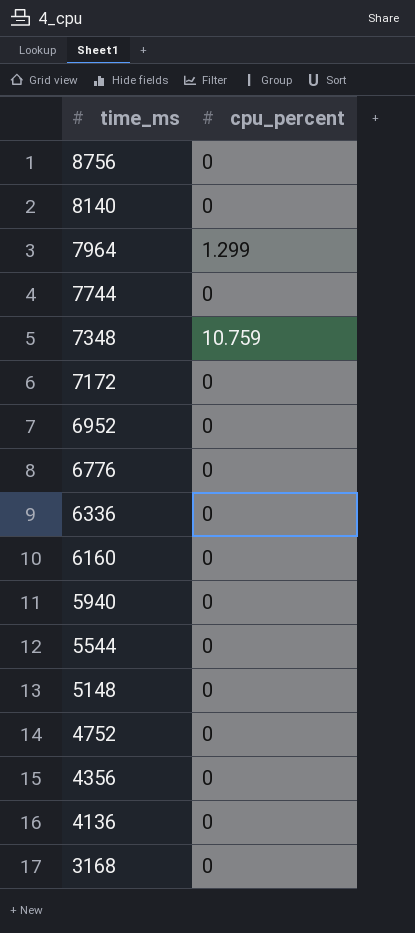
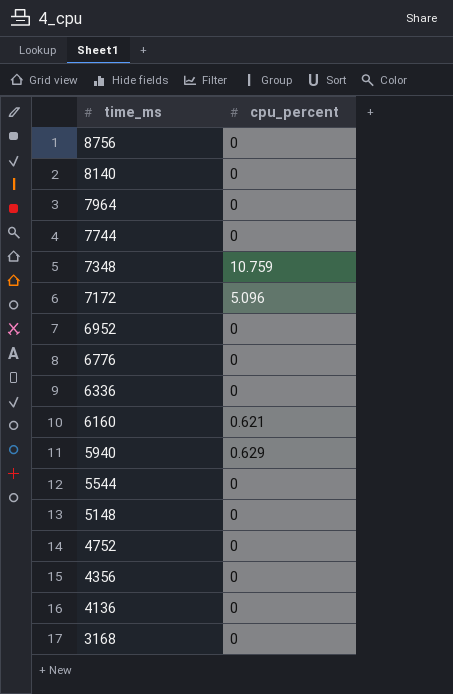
7964 | cpu_percent: 1.299 -> 0
7172 | cpu_percent: 0 -> 5.096
6160 | cpu_percent: 0 -> 0.621
5940 | cpu_percent: 0 -> 0.629

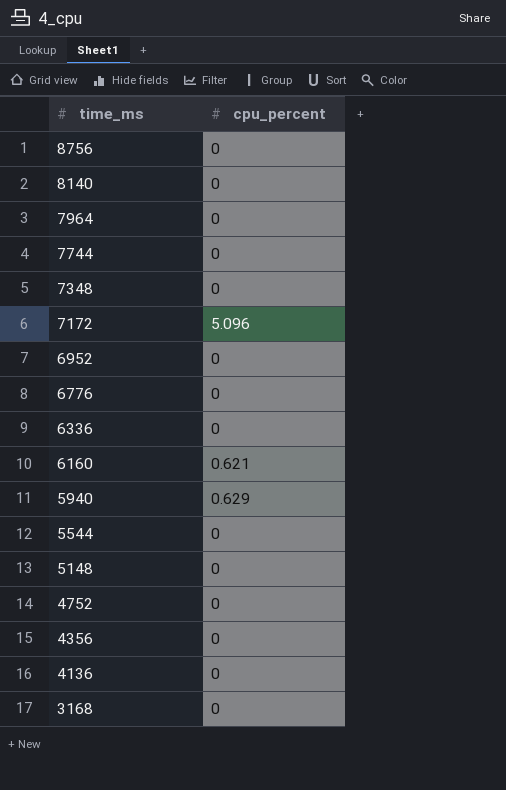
7348 | cpu_percent: 10.759 -> 0

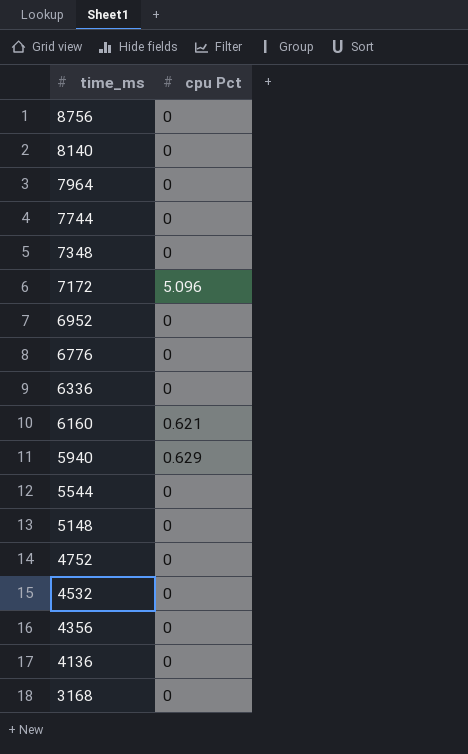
column name: cpu_percent -> cpu Pct
row 4532: none -> 0

